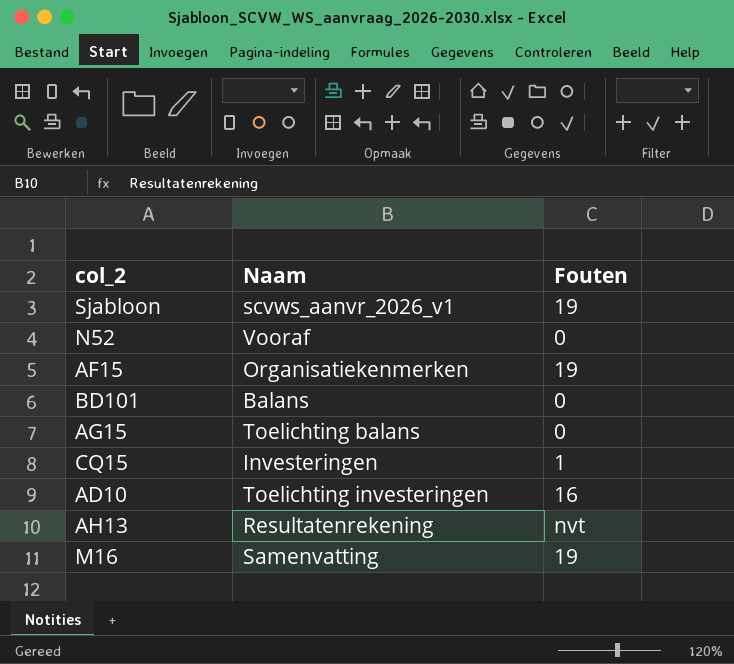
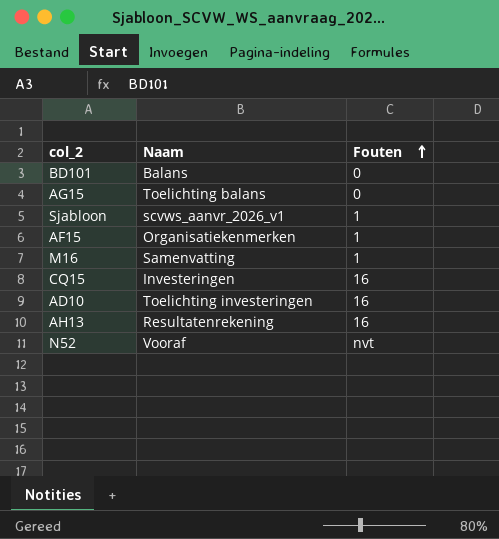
row order: none -> Fouten ascending
Sjabloon | Fouten: 19 -> 1
AF15 | Fouten: 19 -> 1
M16 | Fouten: 19 -> 1
CQ15 | Fouten: 1 -> 16
AH13 | Fouten: nvt -> 16
N52 | Fouten: 0 -> nvt

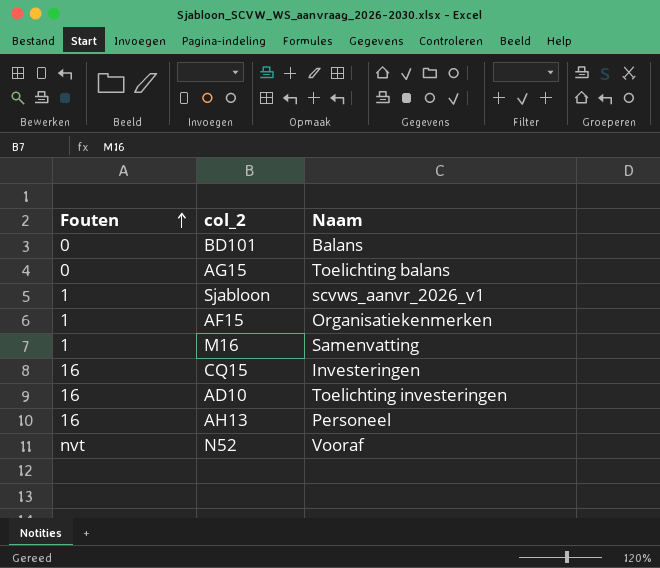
column Fouten | position: 3 -> 1
AH13 | Naam: Resultatenrekening -> Personeel

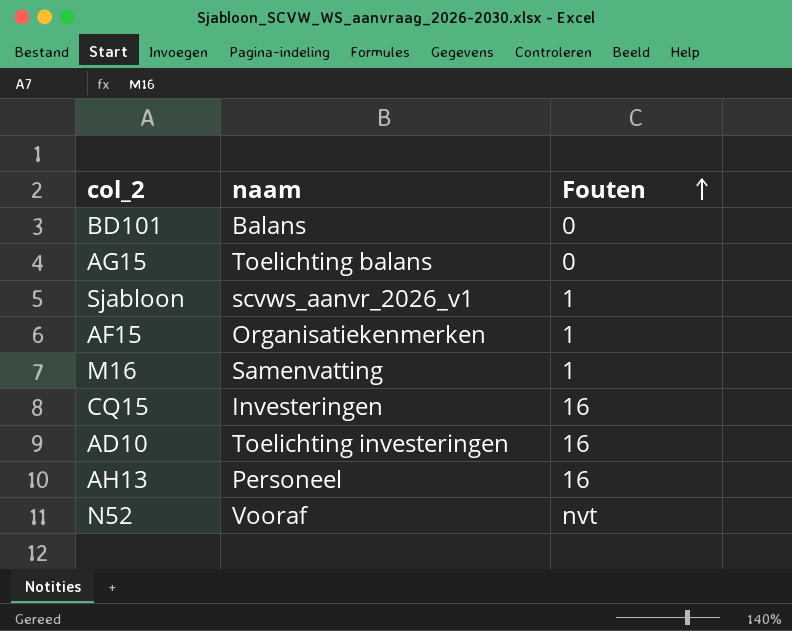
column name: Naam -> naam
column Fouten | position: 1 -> 3

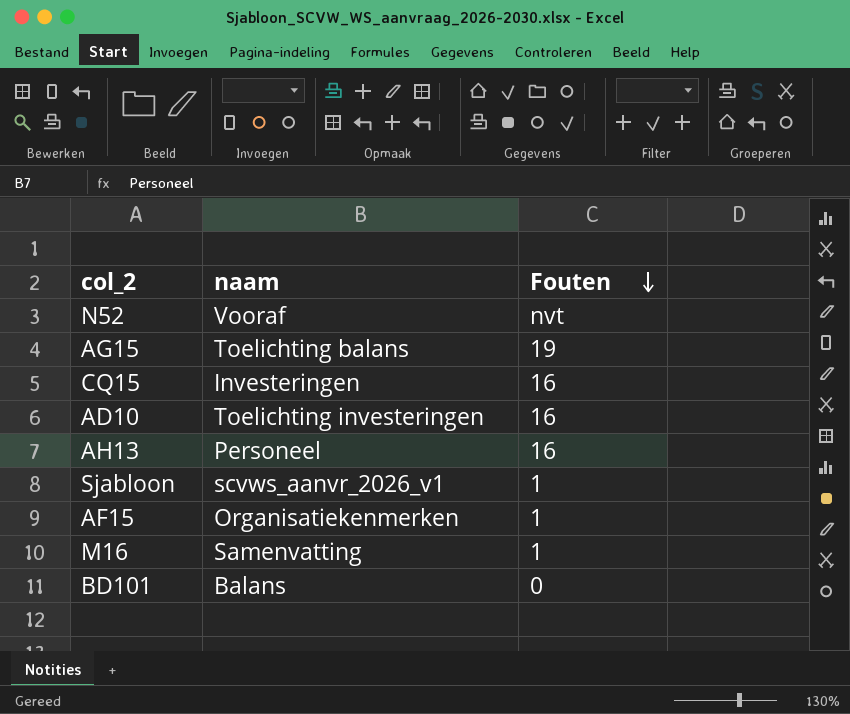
row order: Fouten ascending -> Fouten descending
AG15 | Fouten: 0 -> 19

